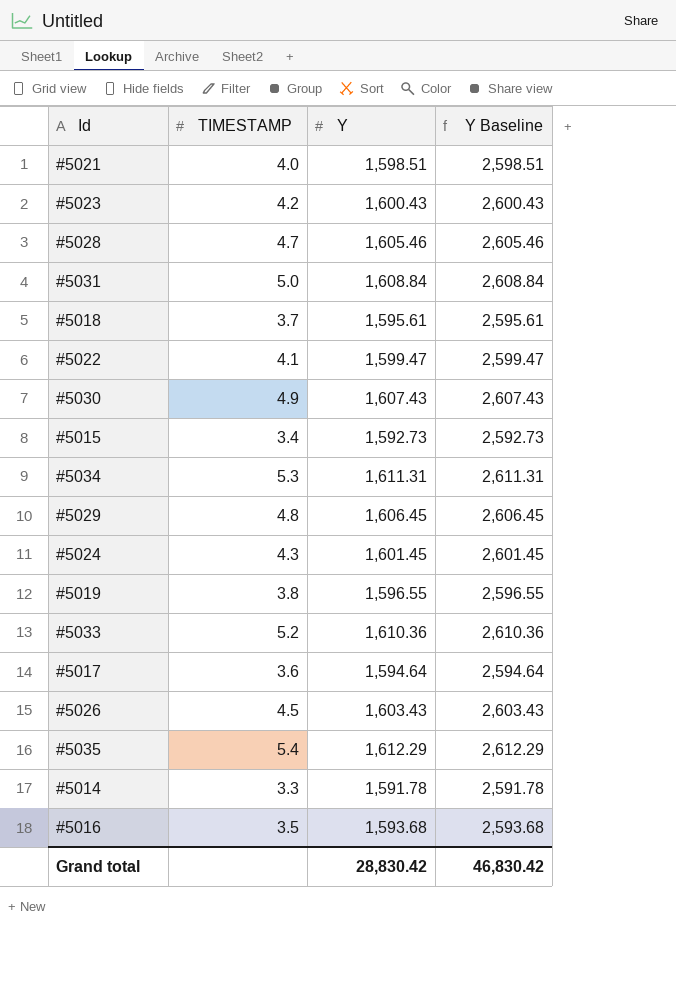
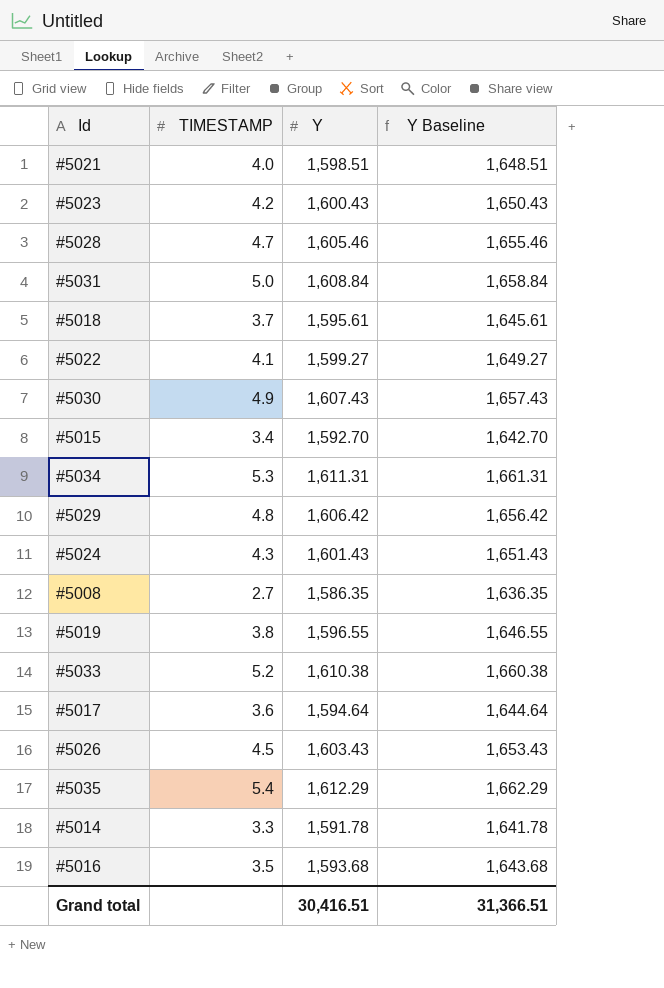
column Y Baseline | formula: [Y] + 1000 -> [Y] + 50
#5022 | Y: 1,599.47 -> 1,599.27
#5015 | Y: 1,592.73 -> 1,592.70
#5029 | Y: 1,606.45 -> 1,606.42
#5024 | Y: 1,601.45 -> 1,601.43
row #5008: none -> 2.7 | 1,586.35 | 1,636.35
#5033 | Y: 1,610.36 -> 1,610.38
Grand total | Y: 28,830.42 -> 30,416.51
Grand total | Y Baseline: 46,830.42 -> 31,366.51

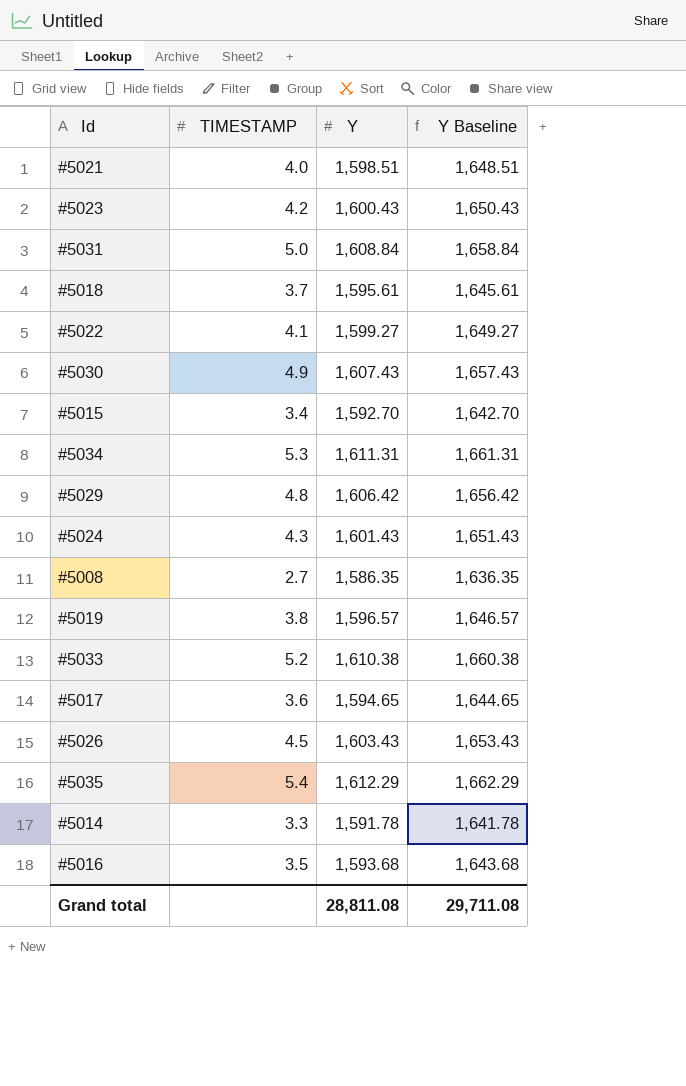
row #5028: 4.7 | 1,605.46 | 1,655.46 -> none
#5019 | Y: 1,596.55 -> 1,596.57
#5019 | Y Baseline: 1,646.55 -> 1,646.57
#5017 | Y: 1,594.64 -> 1,594.65
#5017 | Y Baseline: 1,644.64 -> 1,644.65
Grand total | Y: 30,416.51 -> 28,811.08
Grand total | Y Baseline: 31,366.51 -> 29,711.08

